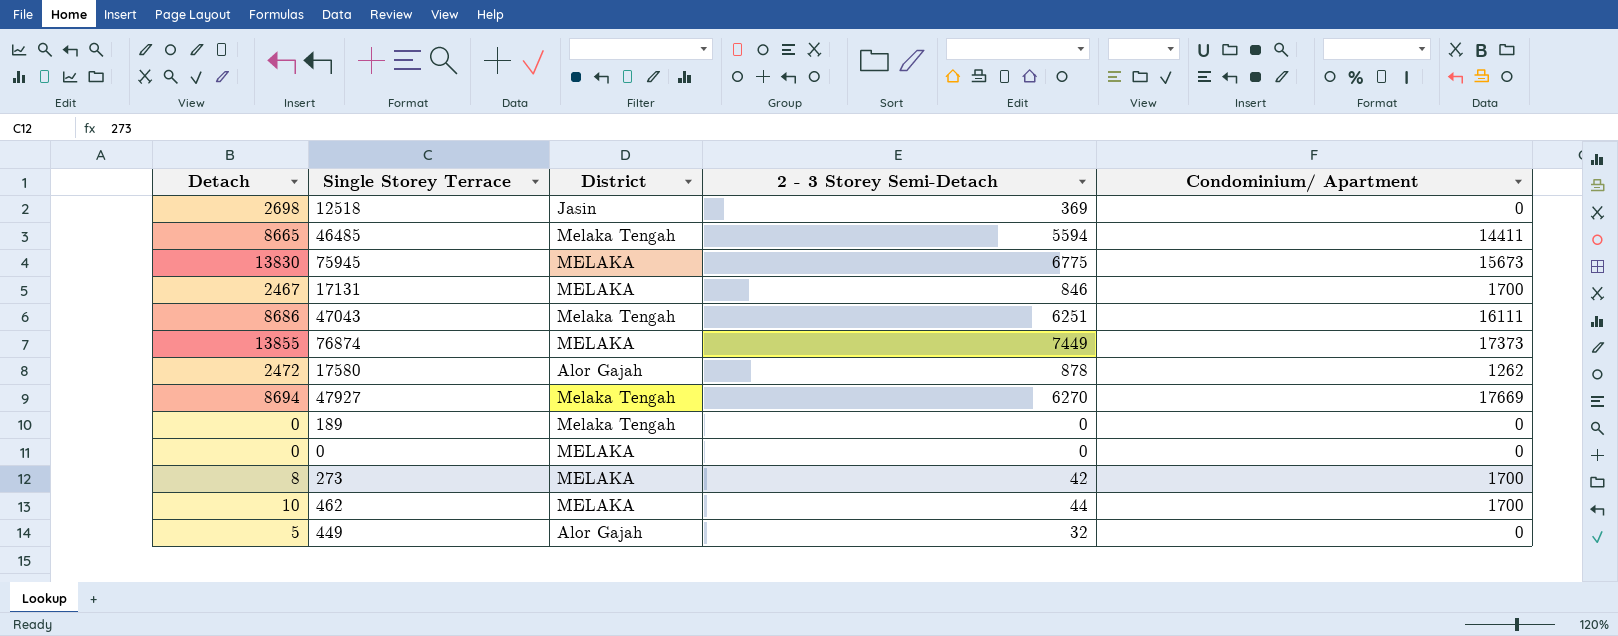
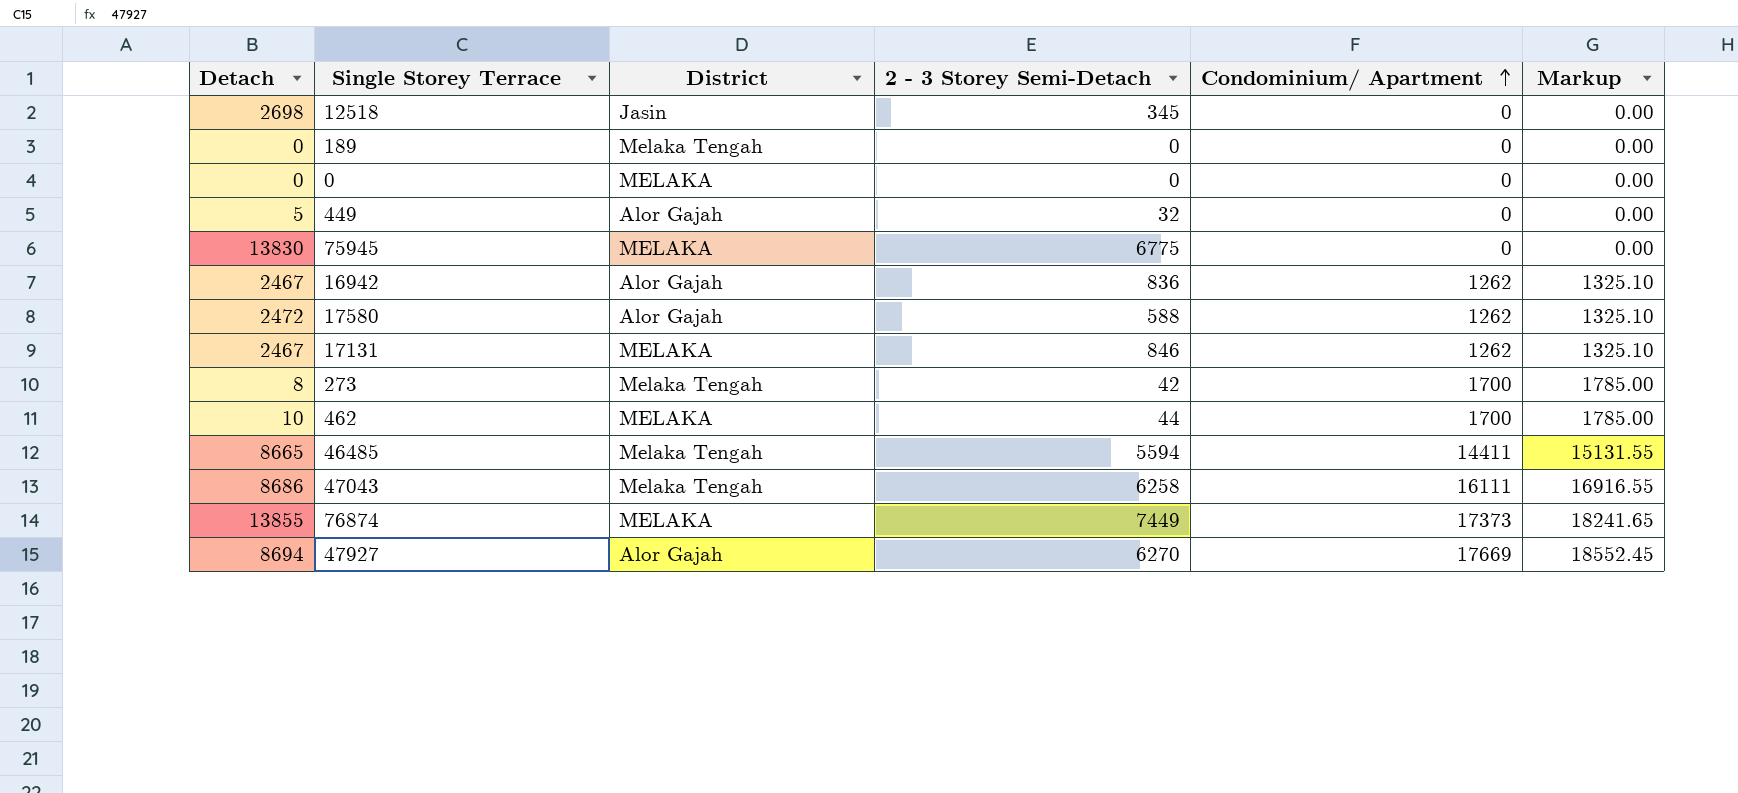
row order: none -> Condominium/ Apartment ascending
column Markup | formula: none -> [Condominium/ Apartment] * 1.05
12518 | 2 - 3 Storey Semi-Detach: 369 -> 345
75945 | Condominium/ Apartment: 15673 -> 0
row 16942: none -> 2467 | Alor Gajah | 836 | 1262 | 1325.10
17580 | 2 - 3 Storey Semi-Detach: 878 -> 588
17131 | Condominium/ Apartment: 1700 -> 1262
273 | District: MELAKA -> Melaka Tengah
47043 | 2 - 3 Storey Semi-Detach: 6251 -> 6258
47927 | District: Melaka Tengah -> Alor Gajah

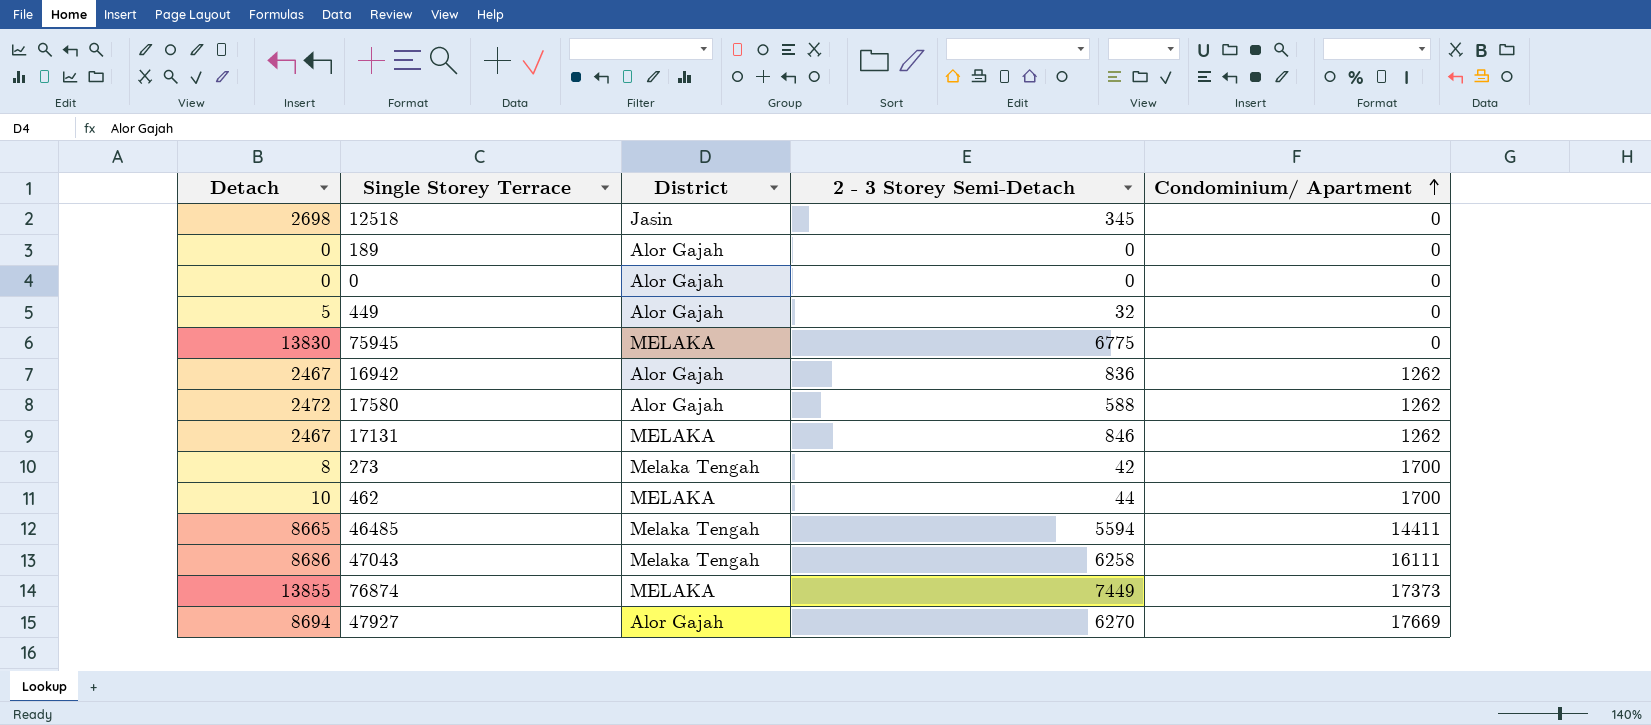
column Markup | formula: [Condominium/ Apartment] * 1.05 -> none
189 | District: Melaka Tengah -> Alor Gajah
0 | District: MELAKA -> Alor Gajah

